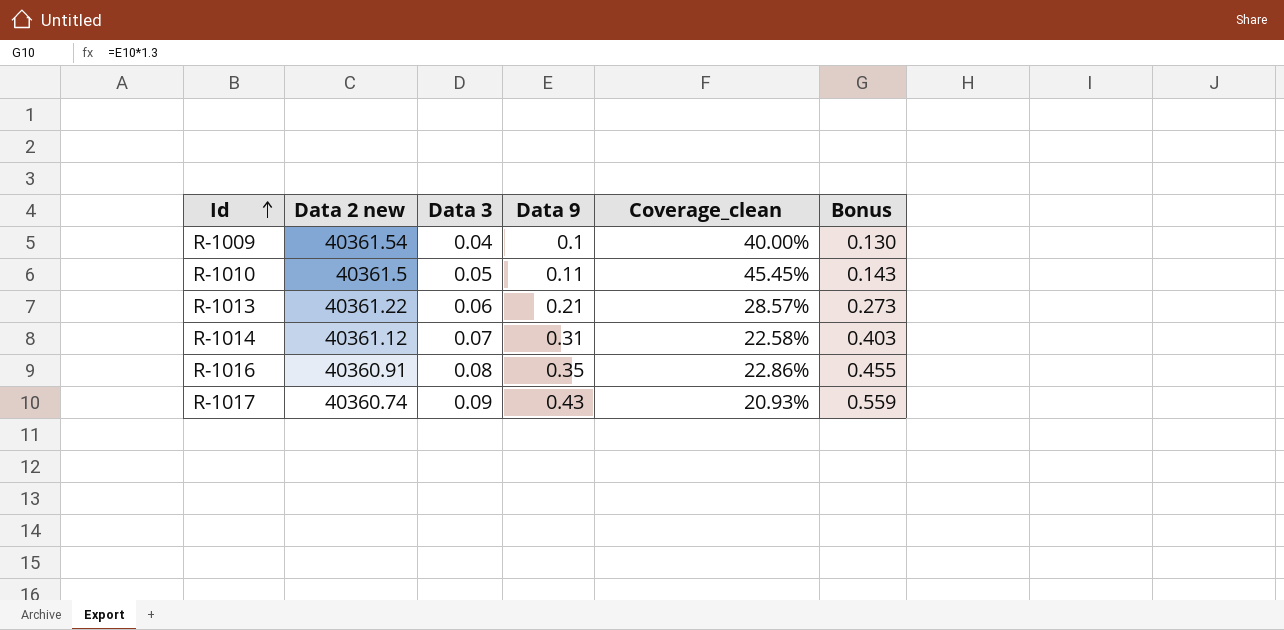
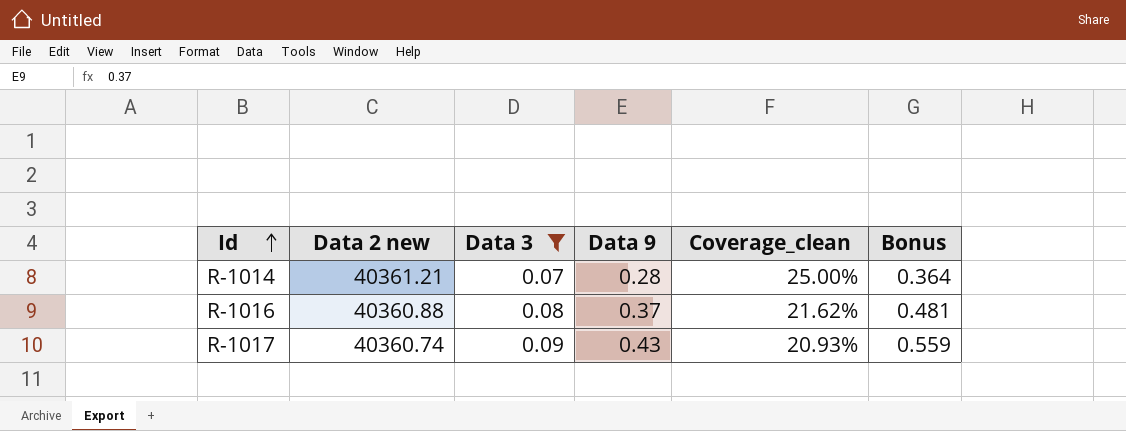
filter: none -> Data 3 >= 0.07
R-1014 | Data 2 new: 40361.12 -> 40361.21
R-1014 | Data 9: 0.31 -> 0.28
R-1014 | Coverage_clean: 22.58% -> 25.00%
R-1014 | Bonus: 0.403 -> 0.364
R-1016 | Data 2 new: 40360.91 -> 40360.88
R-1016 | Data 9: 0.35 -> 0.37
R-1016 | Coverage_clean: 22.86% -> 21.62%
R-1016 | Bonus: 0.455 -> 0.481

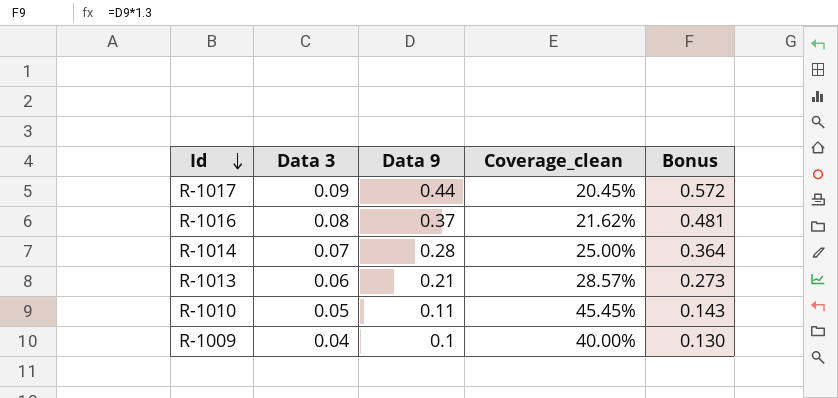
filter: Data 3 >= 0.07 -> none
row order: Id ascending -> Id descending
column Data 2 new | position: 2 -> none
R-1017 | Data 9: 0.43 -> 0.44
R-1017 | Coverage_clean: 20.93% -> 20.45%
R-1017 | Bonus: 0.559 -> 0.572

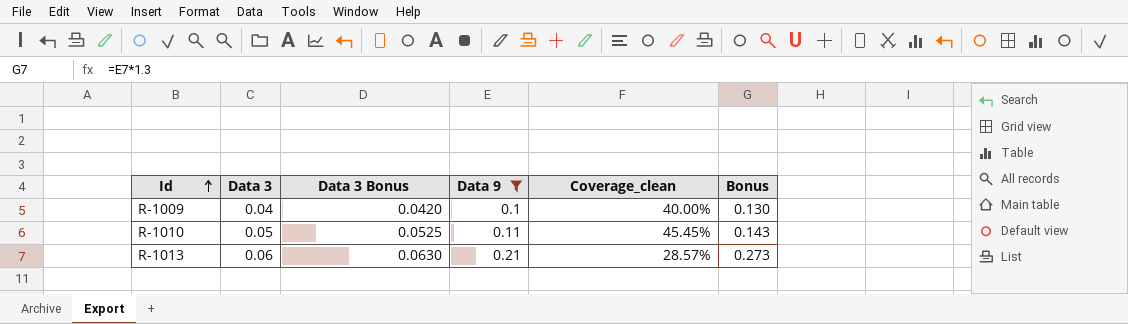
filter: none -> Data 9 <= 0.21
row order: Id descending -> Id ascending
column Data 3 Bonus | formula: none -> [Data 3] * 1.05

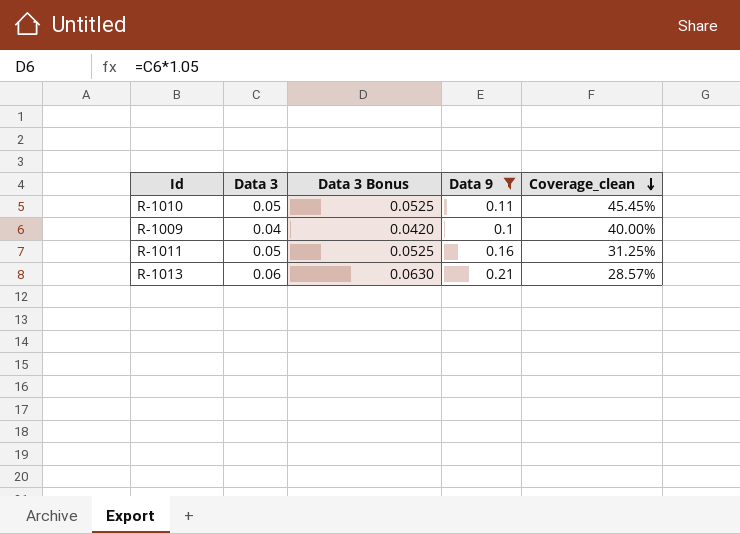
row order: Id ascending -> Coverage_clean descending
column Bonus | formula: [Data 9] * 1.3 -> none
row R-1011: none -> 0.05 | 0.0525 | 0.16 | 31.25%

